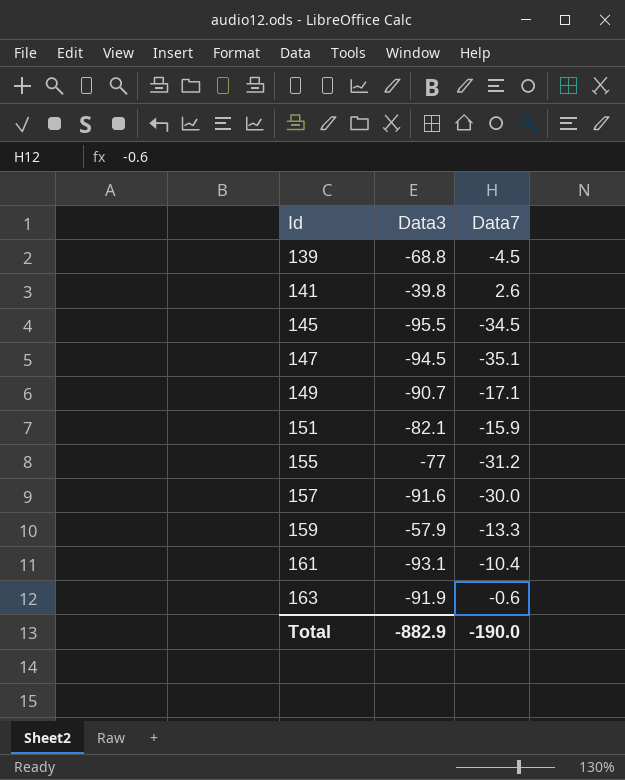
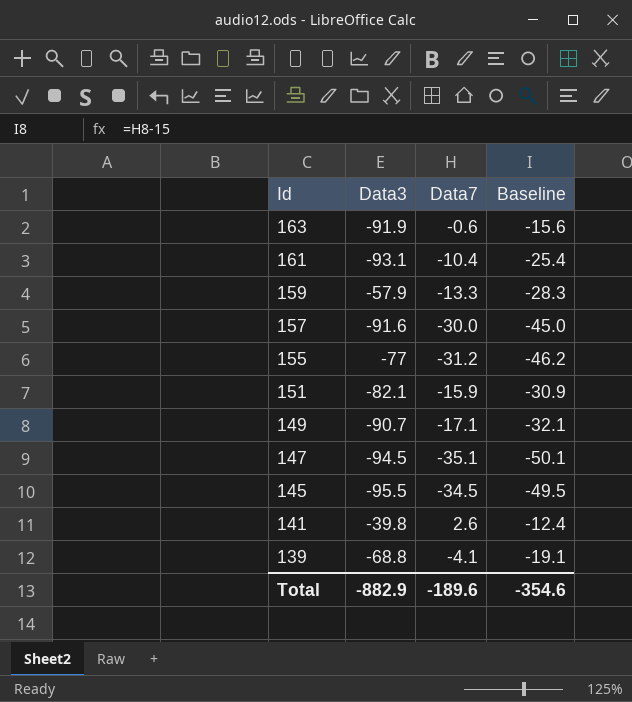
row order: Id ascending -> Id descending
column Baseline | formula: none -> [Data7] - 15
139 | Data7: -4.5 -> -4.1
Total | Data7: -190.0 -> -189.6

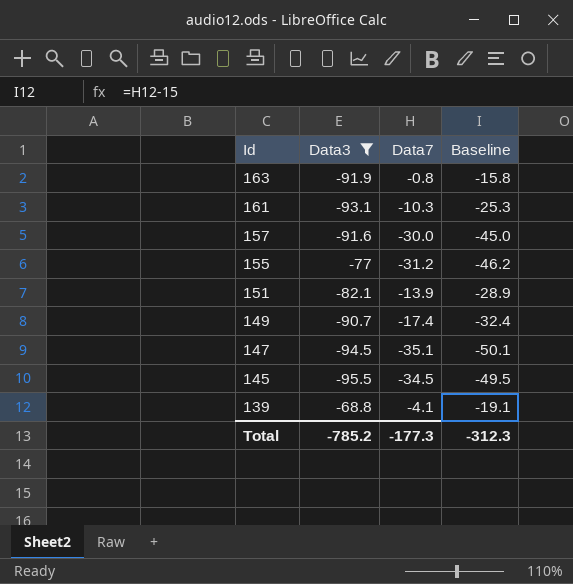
filter: none -> Data3 <= -68.8
163 | Data7: -0.6 -> -0.8
163 | Baseline: -15.6 -> -15.8
161 | Data7: -10.4 -> -10.3
161 | Baseline: -25.4 -> -25.3
151 | Data7: -15.9 -> -13.9
151 | Baseline: -30.9 -> -28.9
149 | Data7: -17.1 -> -17.4
149 | Baseline: -32.1 -> -32.4
Total | Data3: -882.9 -> -785.2
Total | Data7: -189.6 -> -177.3
Total | Baseline: -354.6 -> -312.3

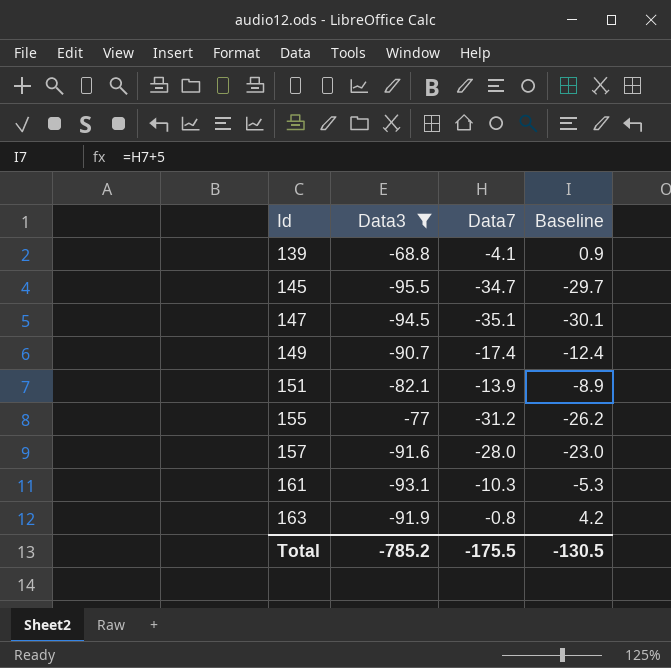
row order: Id descending -> Id ascending
column Baseline | formula: [Data7] - 15 -> [Data7] + 5
145 | Data7: -34.5 -> -34.7
157 | Data7: -30.0 -> -28.0
Total | Data7: -177.3 -> -175.5
Total | Baseline: -312.3 -> -130.5

